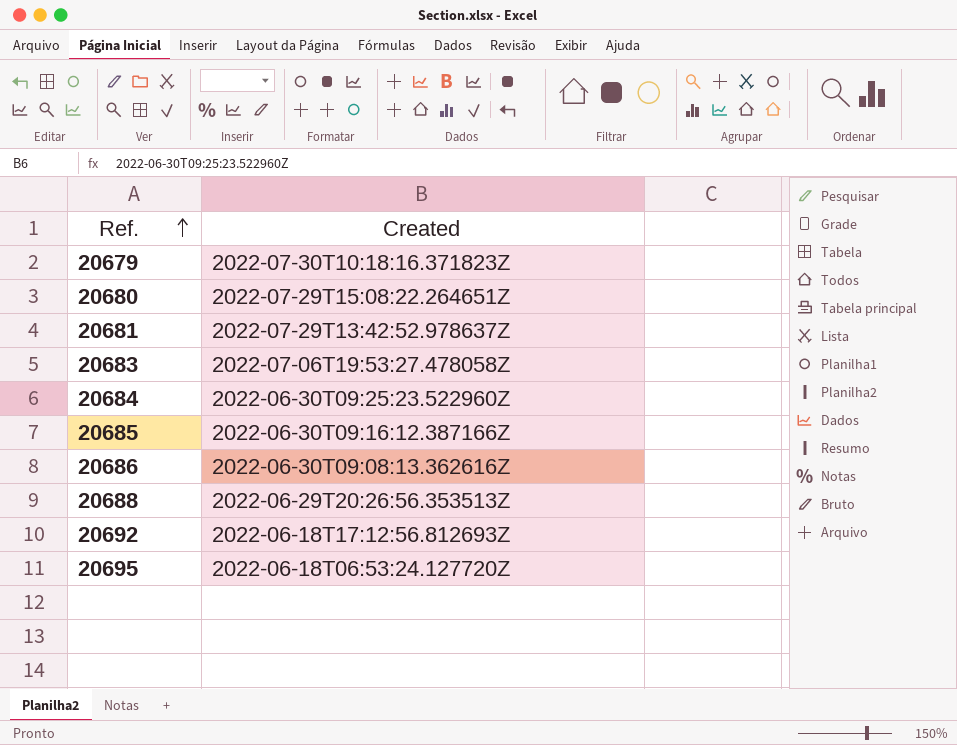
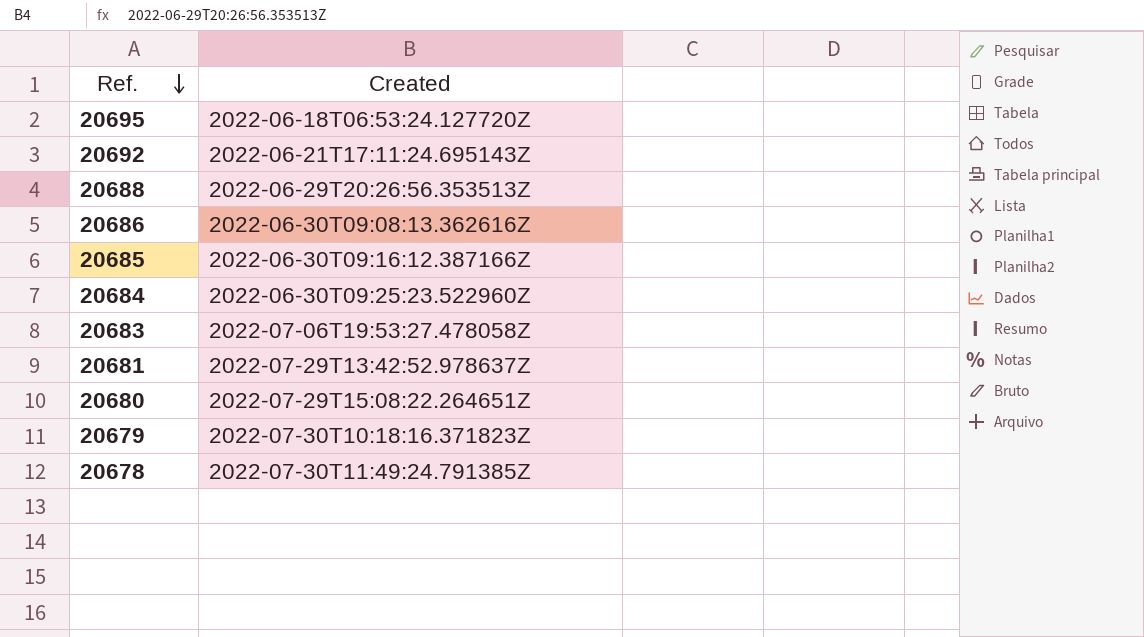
row order: Ref. ascending -> Ref. descending
20692 | Created: 2022-06-18T17:12:56.812693Z -> 2022-06-21T17:11:24.695143Z
row 20678: none -> 2022-07-30T11:49:24.791385Z

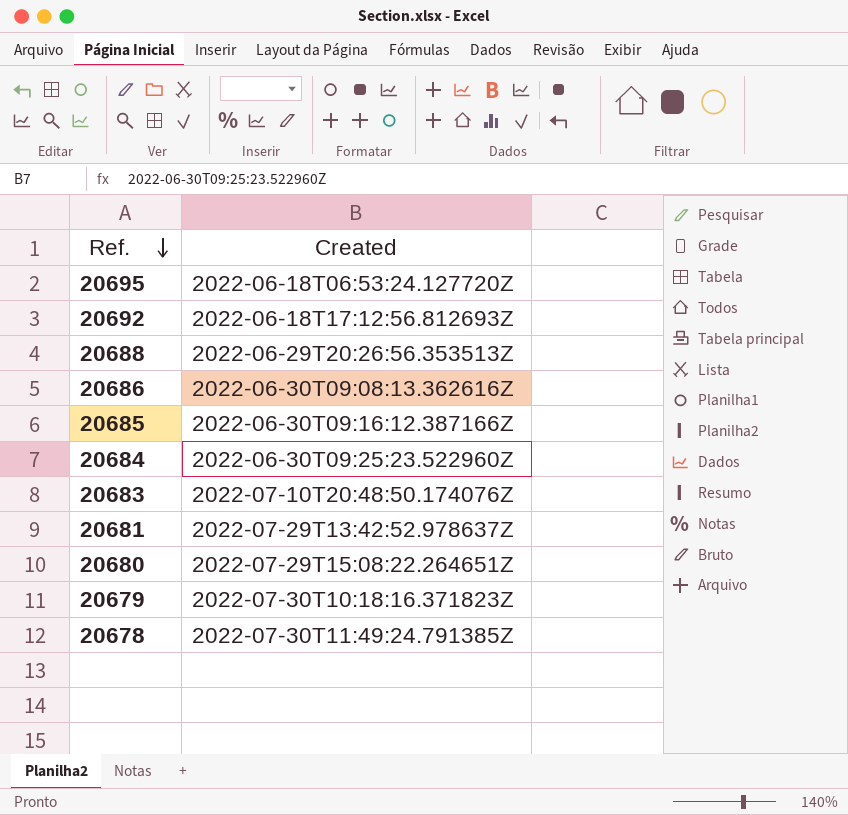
20692 | Created: 2022-06-21T17:11:24.695143Z -> 2022-06-18T17:12:56.812693Z
20683 | Created: 2022-07-06T19:53:27.478058Z -> 2022-07-10T20:48:50.174076Z

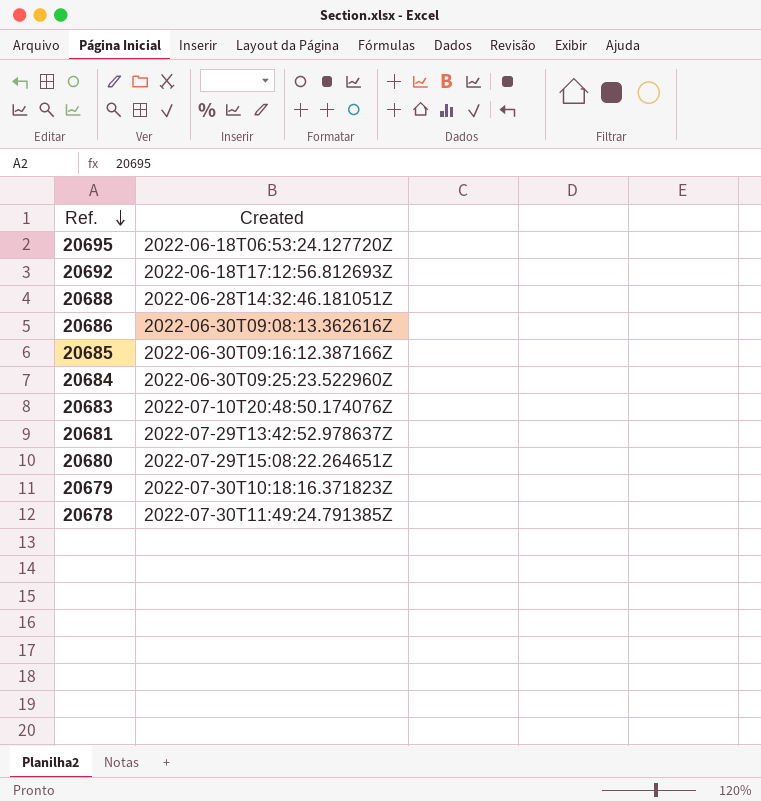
20688 | Created: 2022-06-29T20:26:56.353513Z -> 2022-06-28T14:32:46.181051Z

